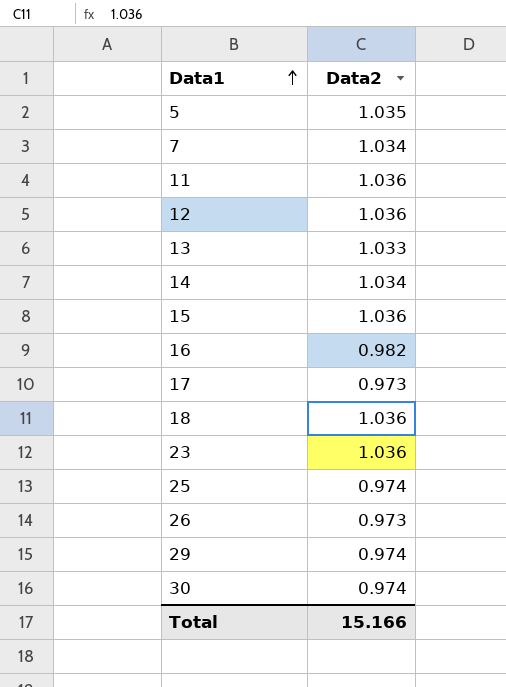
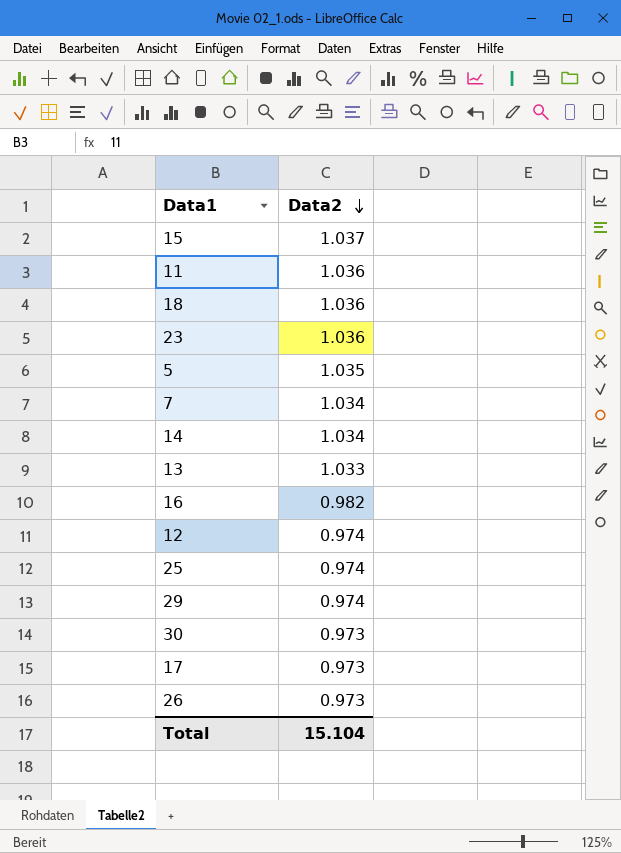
row order: Data1 ascending -> Data2 descending
15 | Data2: 1.036 -> 1.037
12 | Data2: 1.036 -> 0.974
30 | Data2: 0.974 -> 0.973
Total | Data2: 15.166 -> 15.104

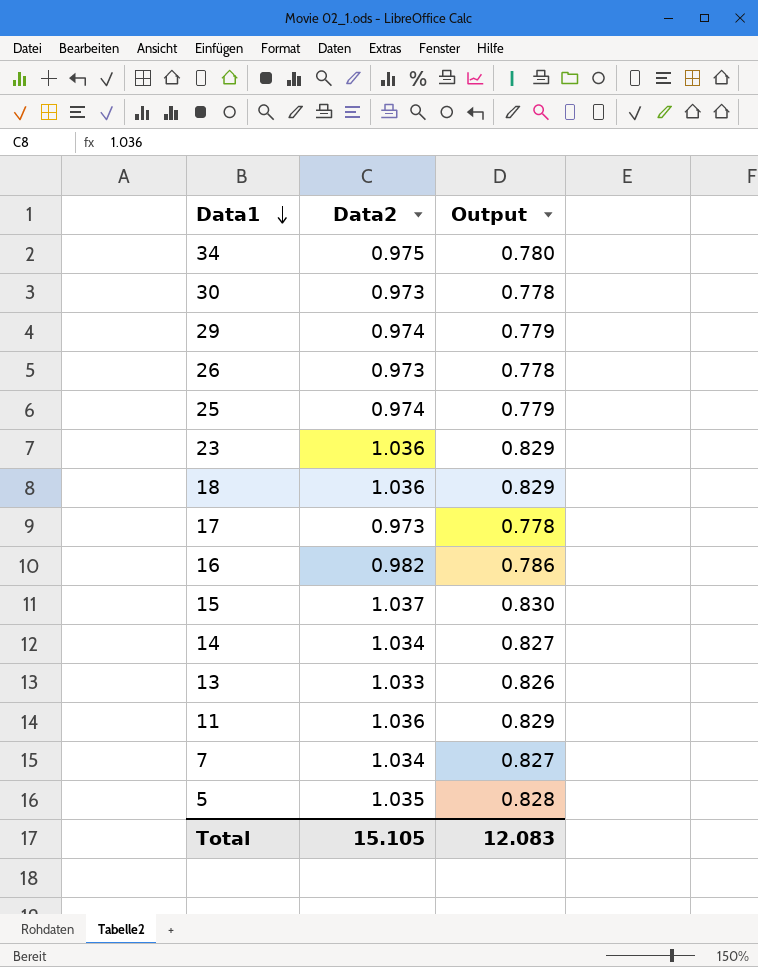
row order: Data2 descending -> Data1 descending
column Output | formula: none -> [Data2] * 0.8
row 12: 0.974 -> none
row 34: none -> 0.975 | 0.780
Total | Data2: 15.104 -> 15.105

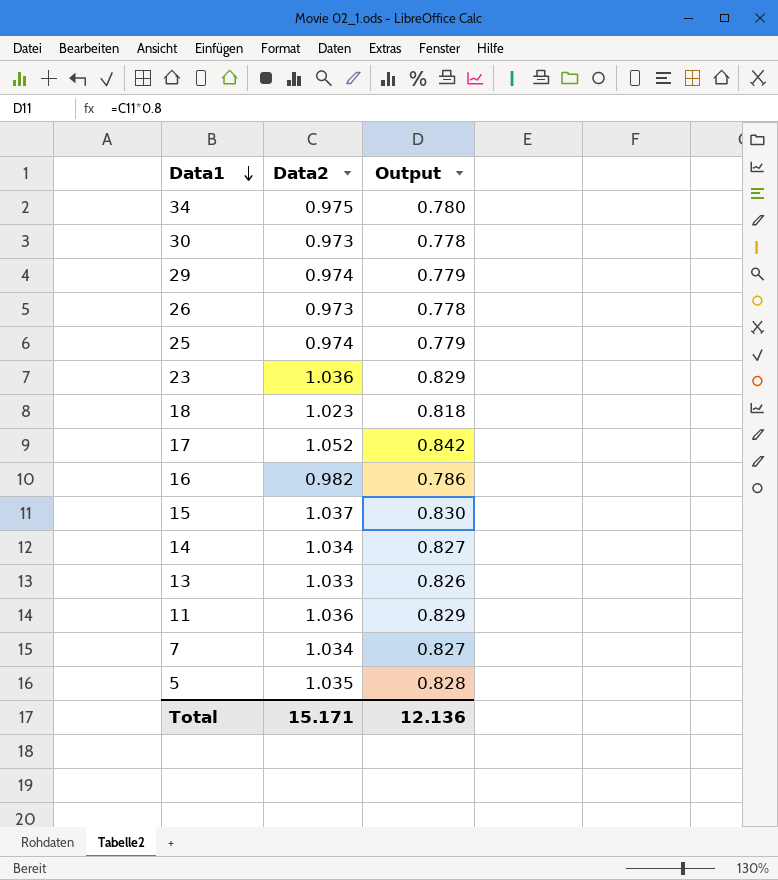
18 | Data2: 1.036 -> 1.023
18 | Output: 0.829 -> 0.818
17 | Data2: 0.973 -> 1.052
17 | Output: 0.778 -> 0.842
Total | Data2: 15.105 -> 15.171
Total | Output: 12.083 -> 12.136

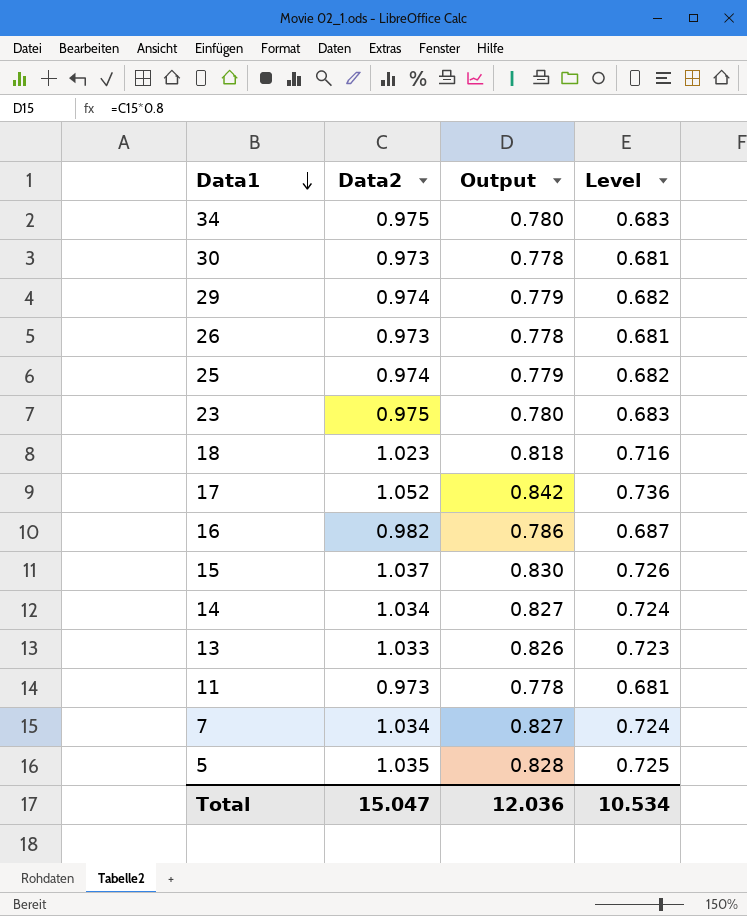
column Level | formula: none -> [Data2] * 0.7
23 | Data2: 1.036 -> 0.975
23 | Output: 0.829 -> 0.780
11 | Data2: 1.036 -> 0.973
11 | Output: 0.829 -> 0.778
Total | Data2: 15.171 -> 15.047
Total | Output: 12.136 -> 12.036

